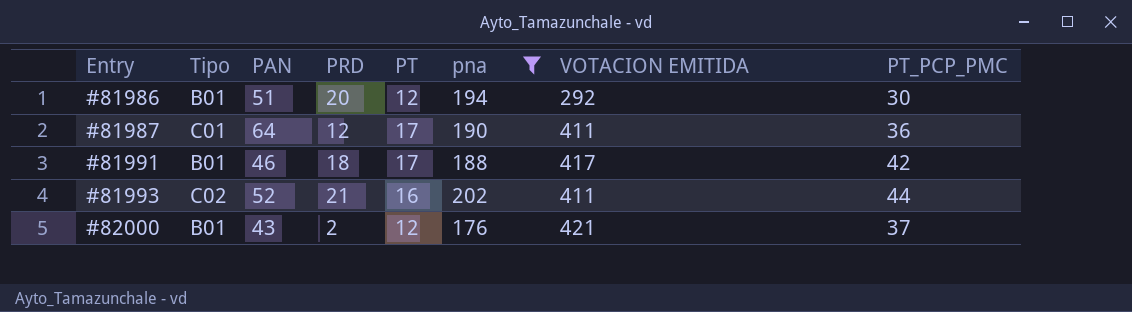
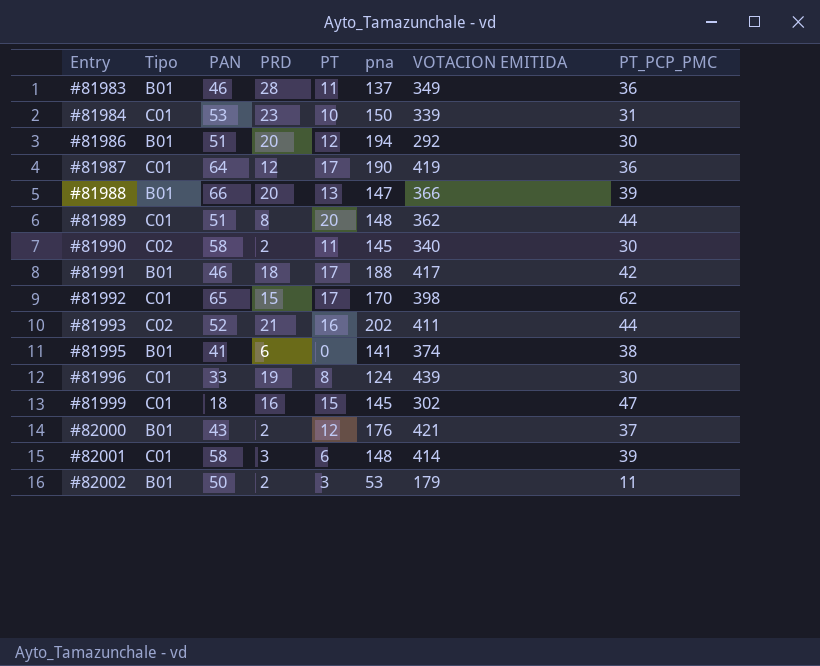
filter: pna >= 176 -> none
#81987 | VOTACION EMITIDA: 411 -> 419

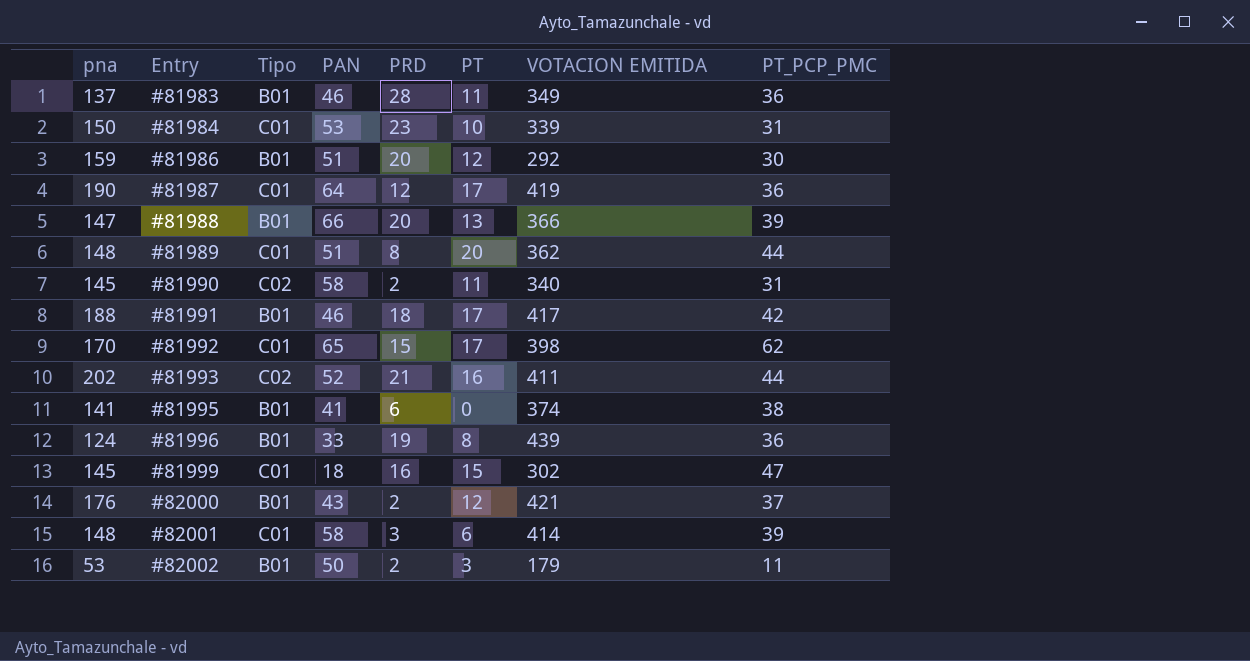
column pna | position: 6 -> 1
#81986 | pna: 194 -> 159
#81990 | PT_PCP_PMC: 30 -> 31
#81996 | Tipo: C01 -> B01
#81996 | PT_PCP_PMC: 30 -> 36

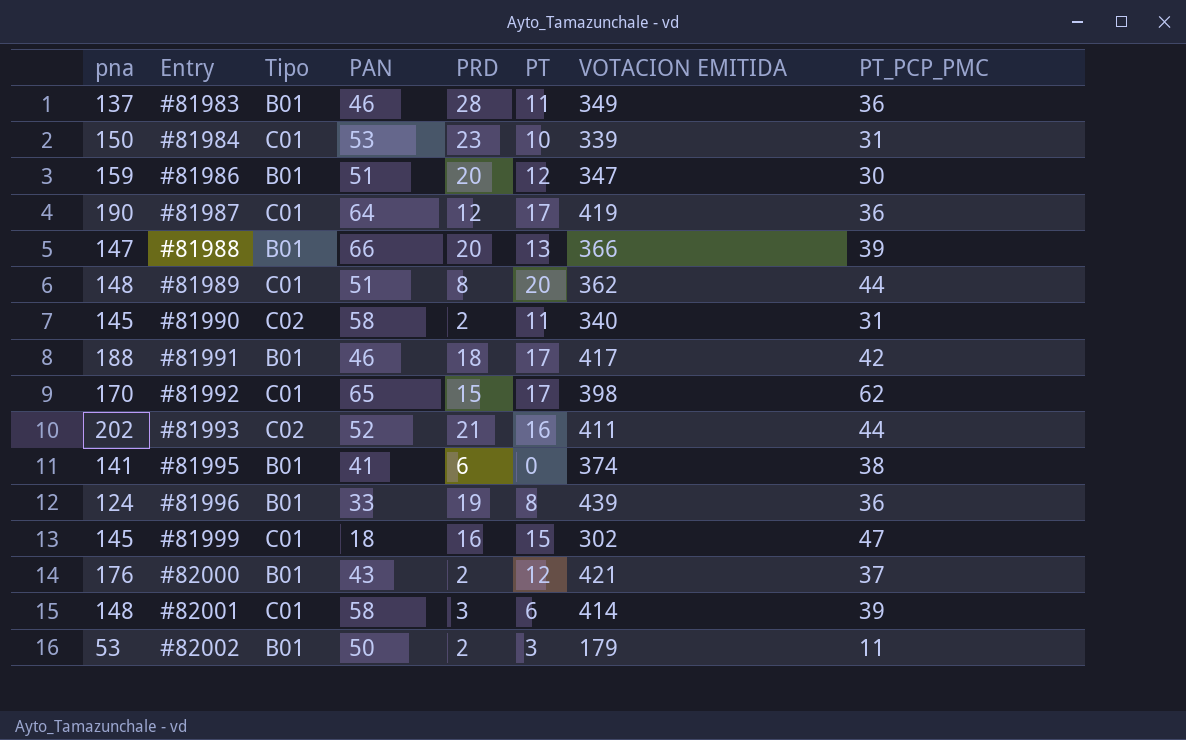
#81986 | VOTACION EMITIDA: 292 -> 347

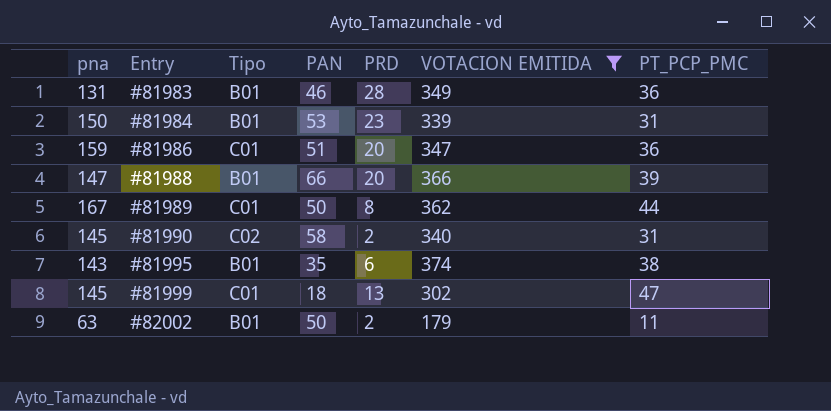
filter: none -> VOTACION EMITIDA <= 374
column PT | position: 6 -> none
#81983 | pna: 137 -> 131
#81984 | Tipo: C01 -> B01
#81986 | Tipo: B01 -> C01
#81986 | PT_PCP_PMC: 30 -> 36
#81989 | pna: 148 -> 167
#81989 | PAN: 51 -> 50
#81995 | pna: 141 -> 143
#81995 | PAN: 41 -> 35
#81999 | PRD: 16 -> 13
#82002 | pna: 53 -> 63

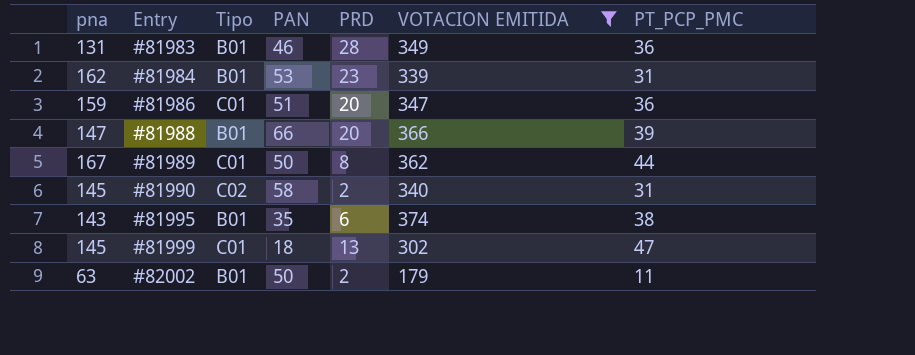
#81984 | pna: 150 -> 162

